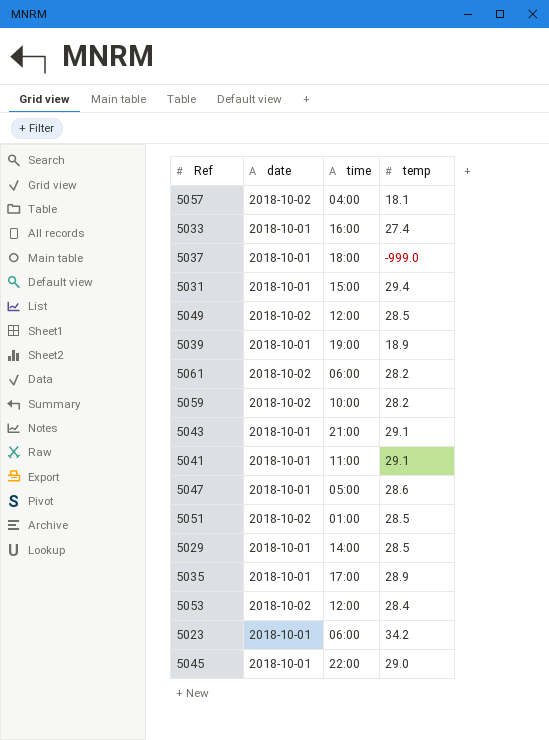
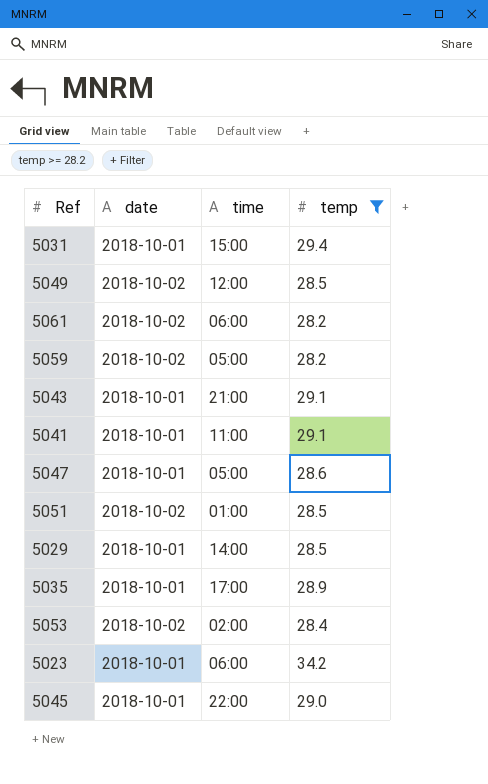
filter: none -> temp >= 28.2
5059 | time: 10:00 -> 05:00
5053 | time: 12:00 -> 02:00

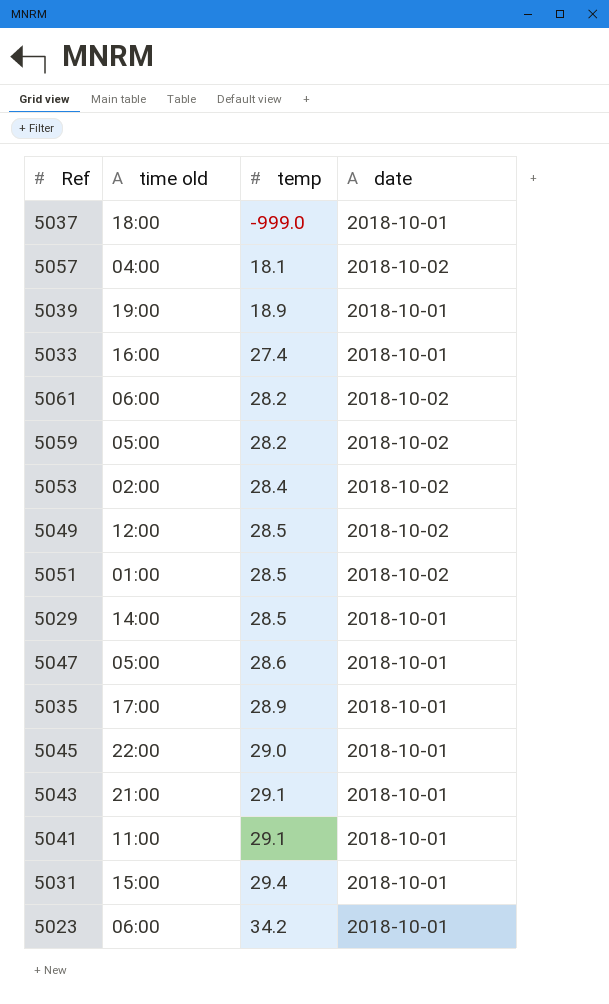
filter: temp >= 28.2 -> none
row order: none -> temp ascending
column name: time -> time old
column date | position: 2 -> 4

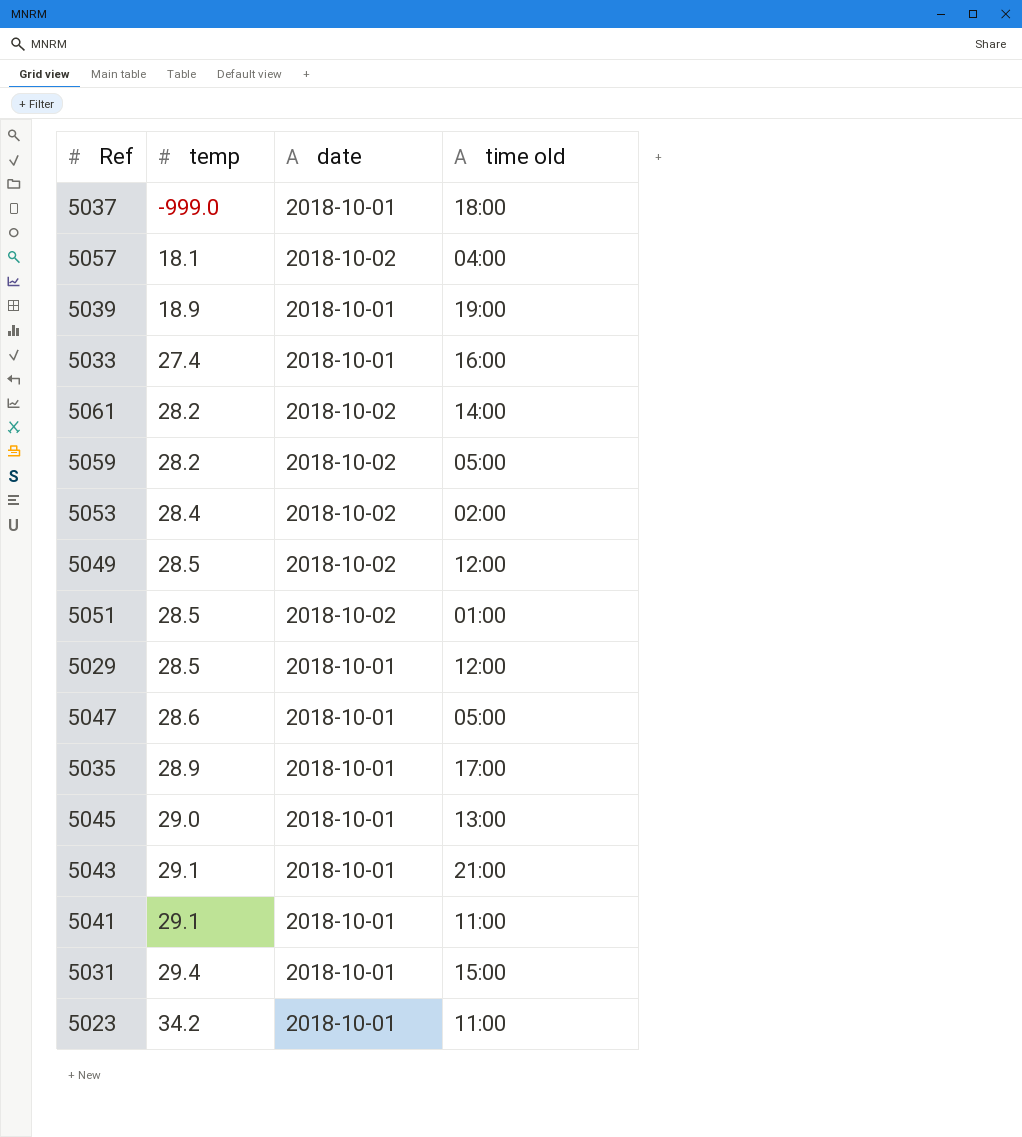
column time old | position: 2 -> 4
5061 | time old: 06:00 -> 14:00
5029 | time old: 14:00 -> 12:00
5045 | time old: 22:00 -> 13:00
5023 | time old: 06:00 -> 11:00

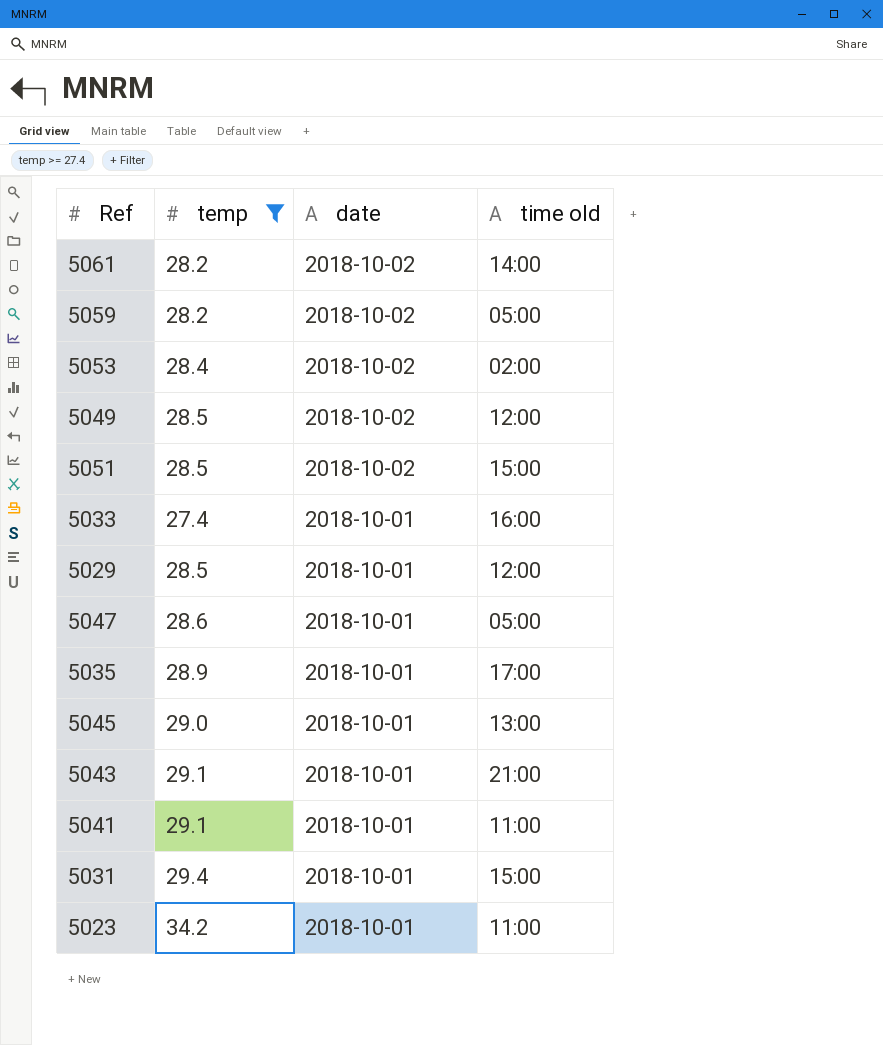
filter: none -> temp >= 27.4
row order: temp ascending -> date descending
5051 | time old: 01:00 -> 15:00

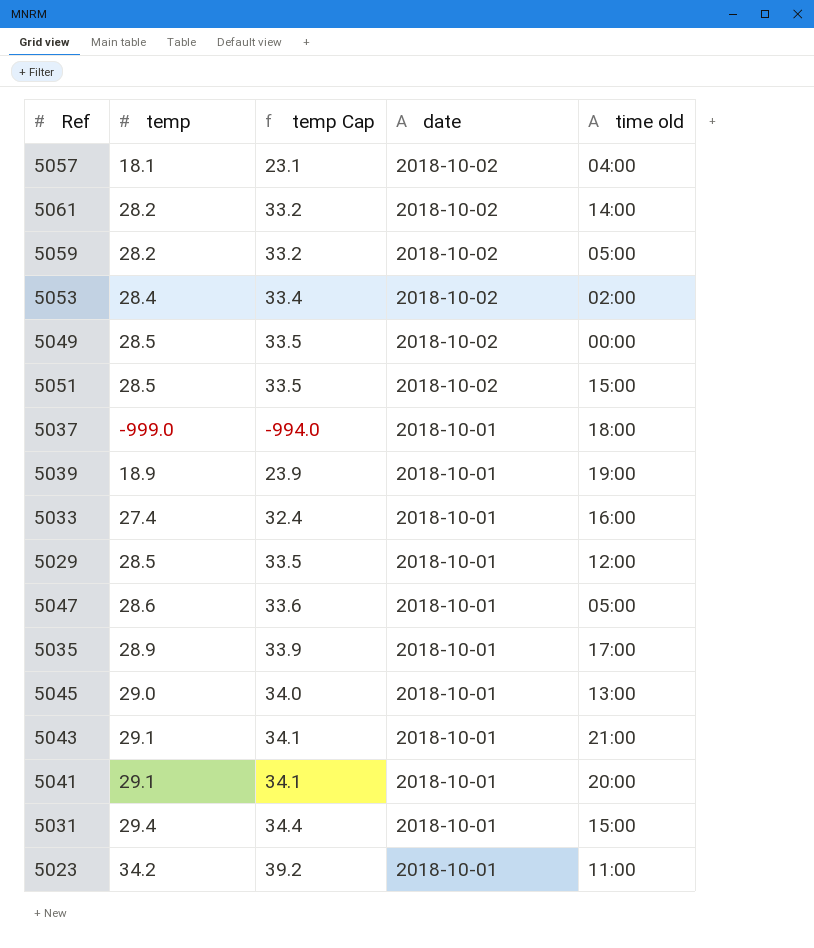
filter: temp >= 27.4 -> none
column temp Cap | formula: none -> [temp] + 5
5049 | time old: 12:00 -> 00:00
5041 | time old: 11:00 -> 20:00

